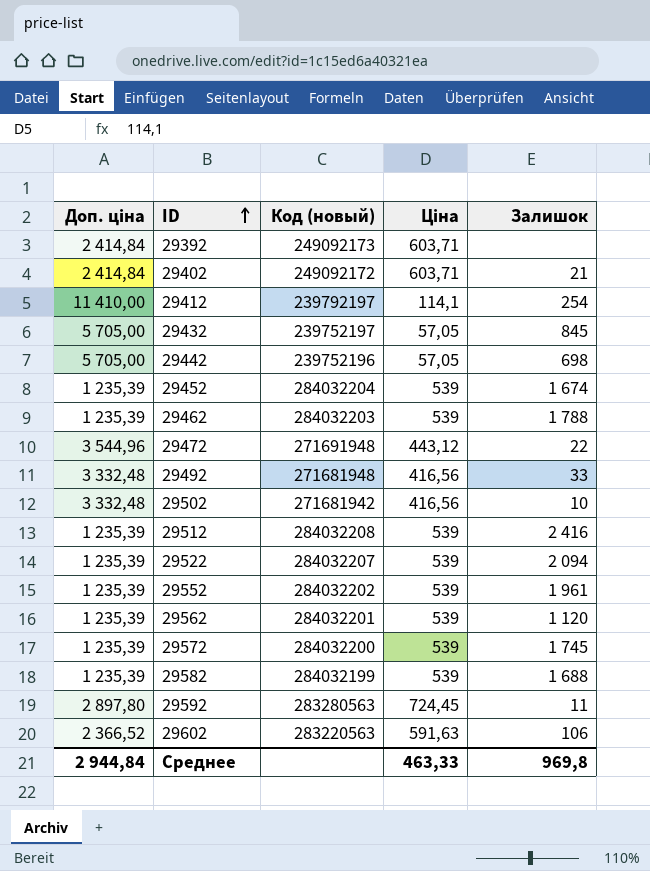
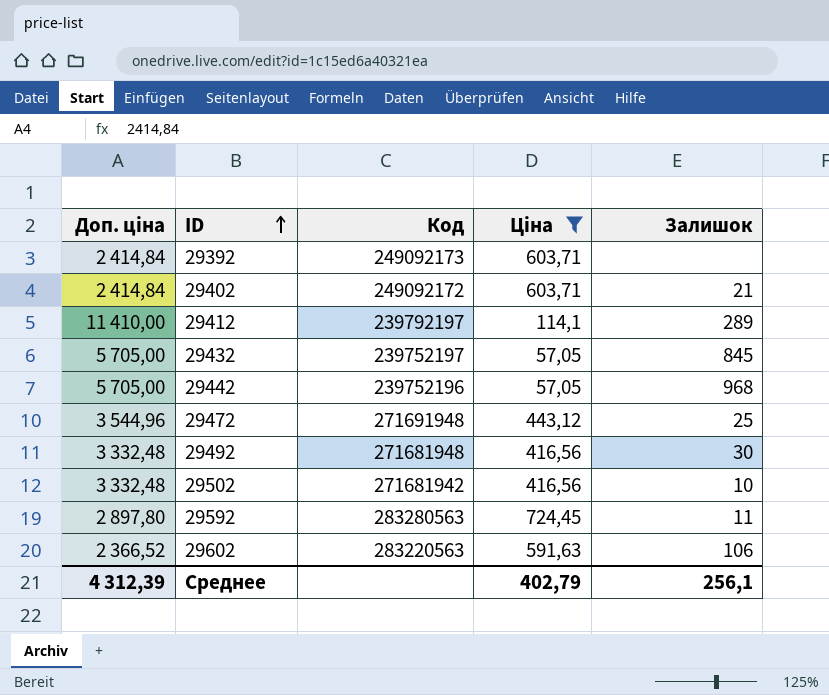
filter: none -> Ціна != 539
column name: Код (новый) -> Код
29412 | Залишок: 254 -> 289
29442 | Залишок: 698 -> 968
29472 | Залишок: 22 -> 25
29492 | Залишок: 33 -> 30
Среднее | Доп. ціна: 2 944,84 -> 4 312,39
Среднее | Ціна: 463,33 -> 402,79
Среднее | Залишок: 969,8 -> 256,1

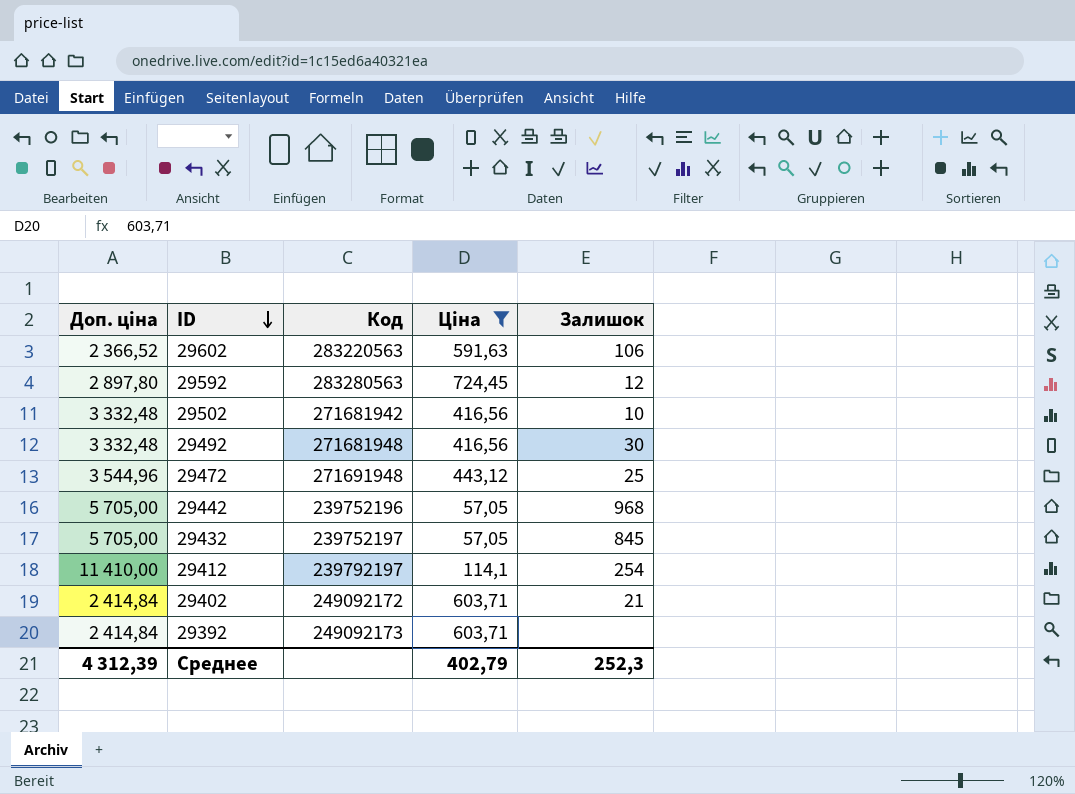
row order: ID ascending -> ID descending
29592 | Залишок: 11 -> 12
29412 | Залишок: 289 -> 254
Среднее | Залишок: 256,1 -> 252,3

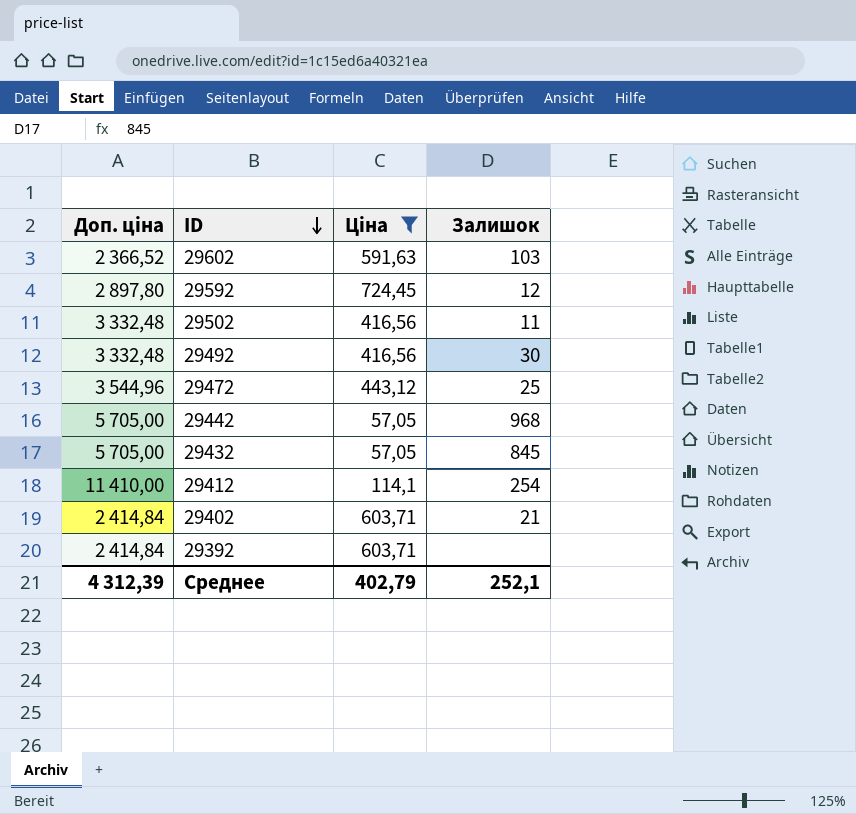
column Код | position: 3 -> none
29602 | Залишок: 106 -> 103
29502 | Залишок: 10 -> 11
Среднее | Залишок: 252,3 -> 252,1

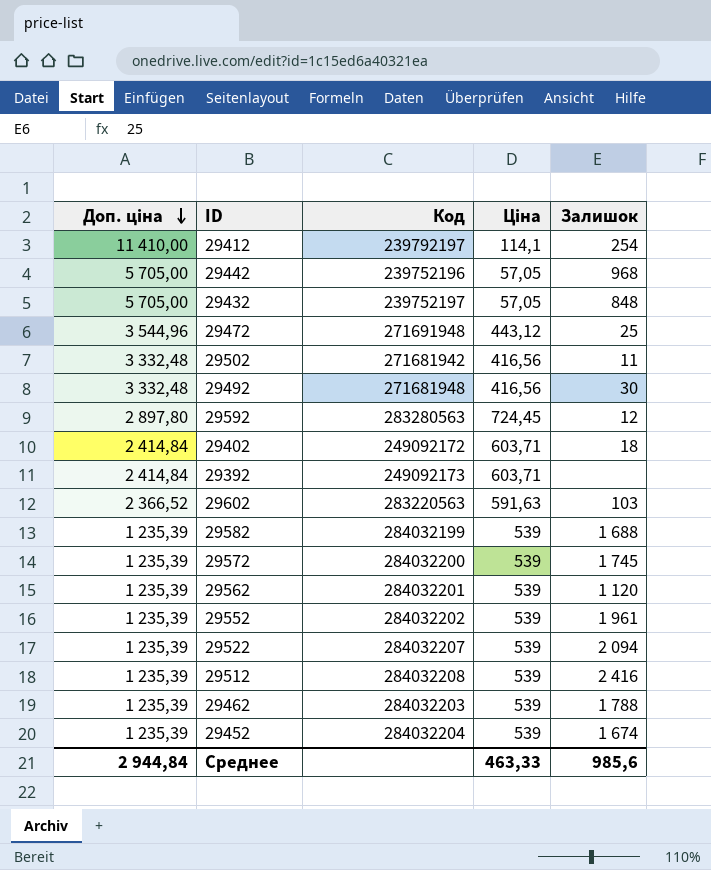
filter: Ціна != 539 -> none
row order: ID descending -> Доп. ціна descending
column Код | position: none -> 3
29432 | Залишок: 845 -> 848
29402 | Залишок: 21 -> 18
Среднее | Доп. ціна: 4 312,39 -> 2 944,84
Среднее | Ціна: 402,79 -> 463,33
Среднее | Залишок: 252,1 -> 985,6

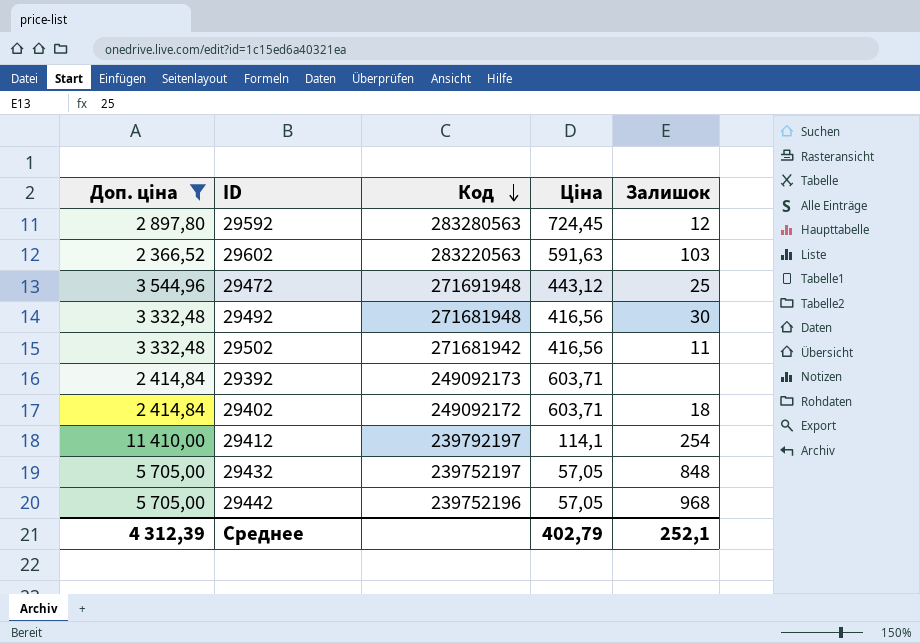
filter: none -> Доп. ціна != 1 235,39
row order: Доп. ціна descending -> Код descending
Среднее | Доп. ціна: 2 944,84 -> 4 312,39
Среднее | Ціна: 463,33 -> 402,79
Среднее | Залишок: 985,6 -> 252,1

